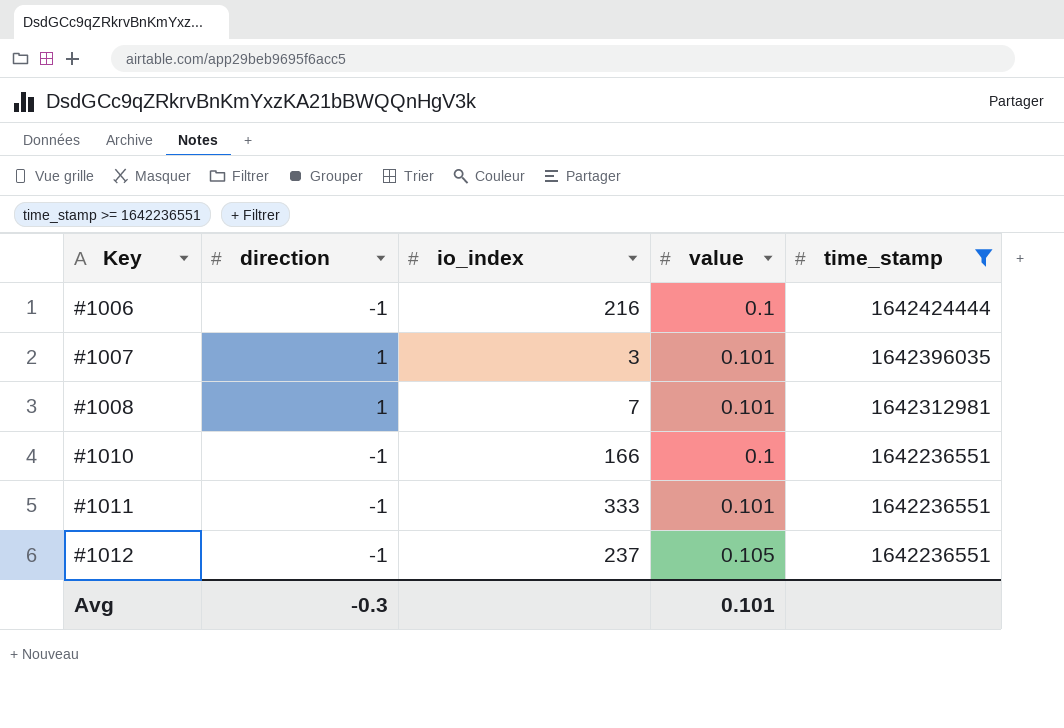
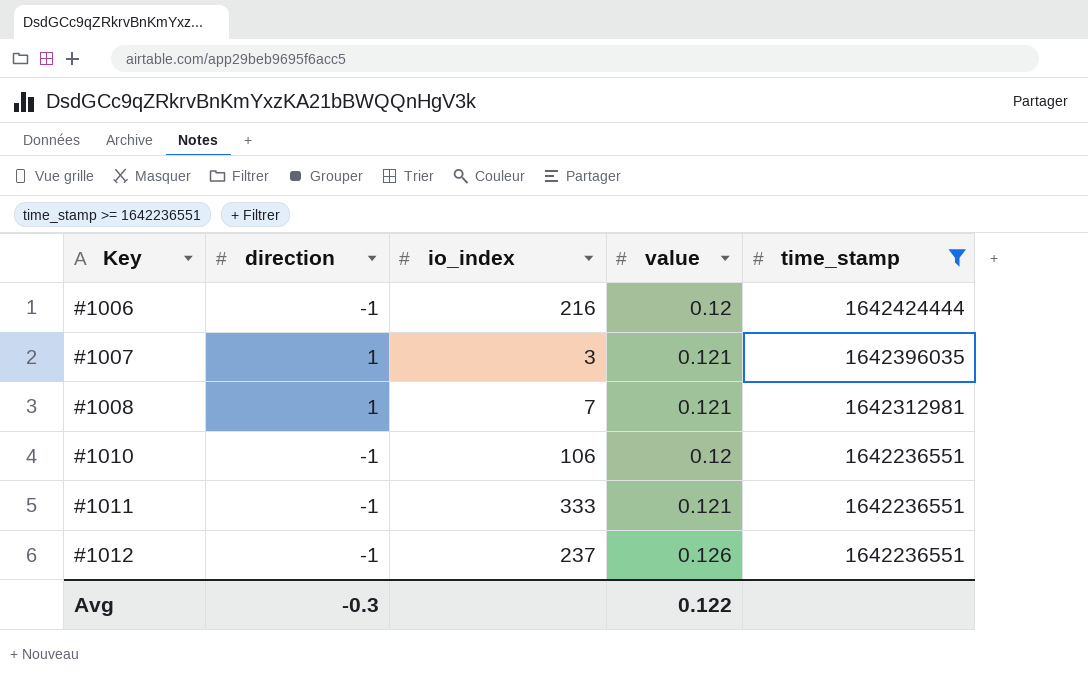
#1006 | value: 0.1 -> 0.12
#1007 | value: 0.101 -> 0.121
#1008 | value: 0.101 -> 0.121
#1010 | io_index: 166 -> 106
#1010 | value: 0.1 -> 0.12
#1011 | value: 0.101 -> 0.121
#1012 | value: 0.105 -> 0.126
Avg | value: 0.101 -> 0.122

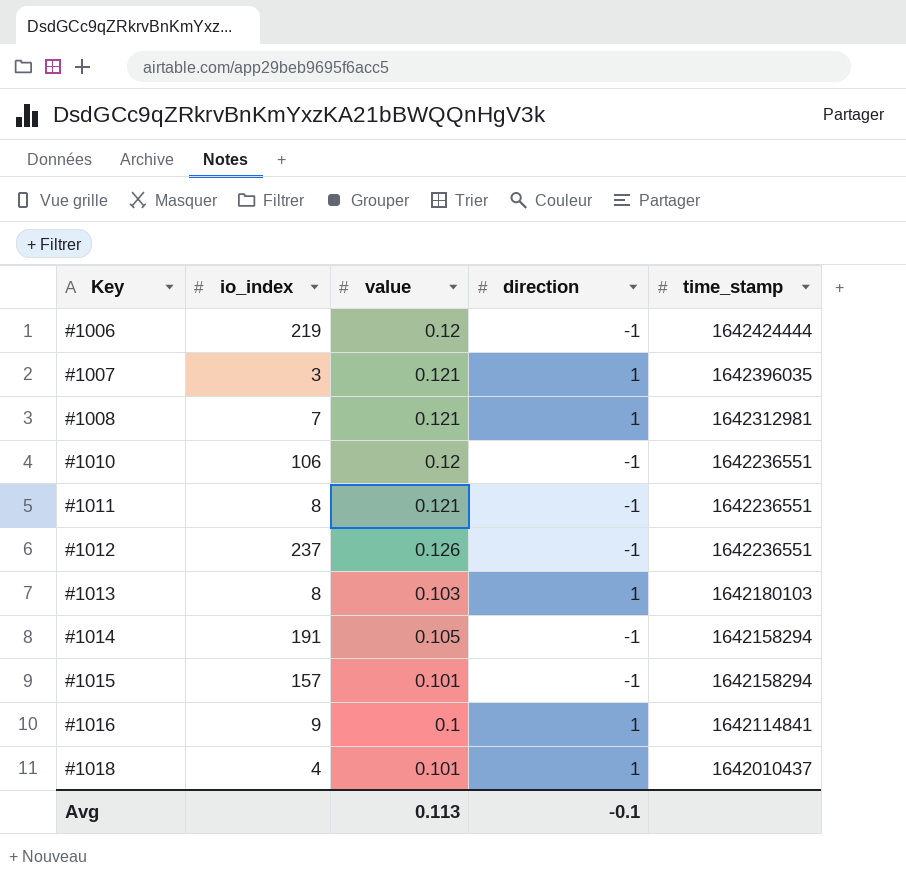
filter: time_stamp >= 1642236551 -> none
column direction | position: 2 -> 4
#1006 | io_index: 216 -> 219
#1011 | io_index: 333 -> 8
Avg | value: 0.122 -> 0.113
Avg | direction: -0.3 -> -0.1

